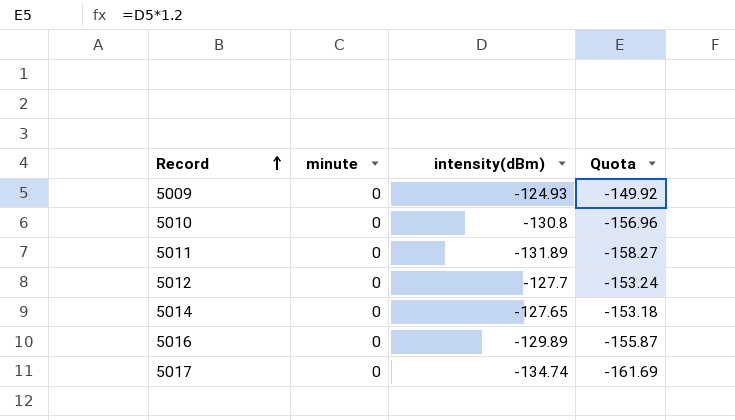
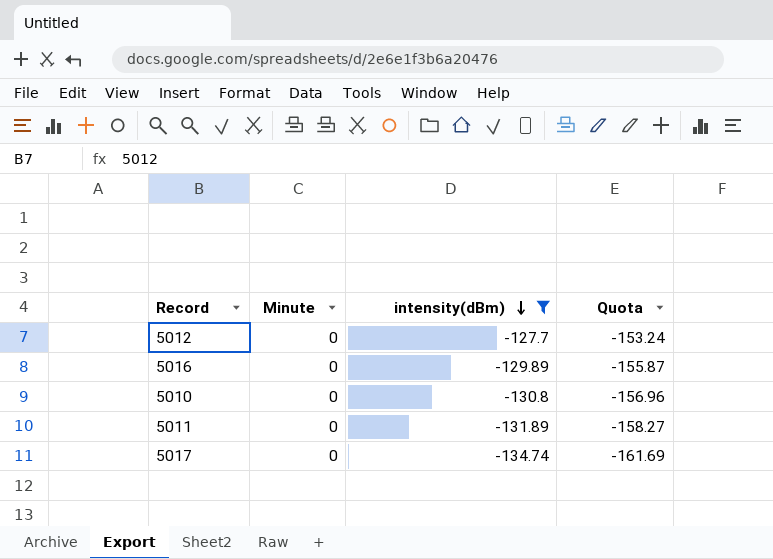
filter: none -> intensity(dBm) <= -127.7
row order: Record ascending -> intensity(dBm) descending
column name: minute -> Minute

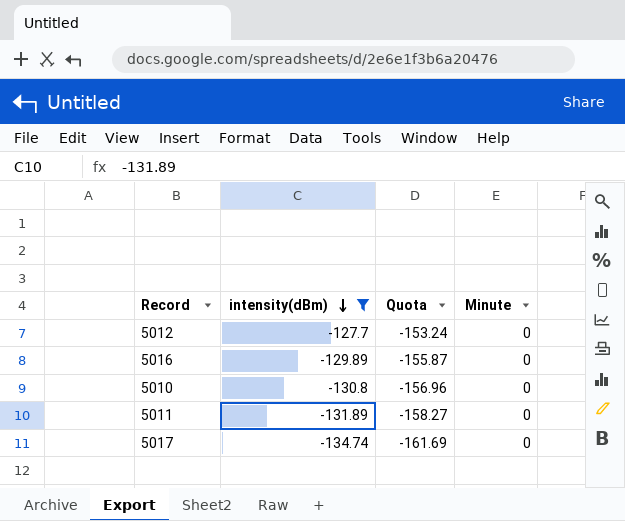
column Minute | position: 2 -> 4

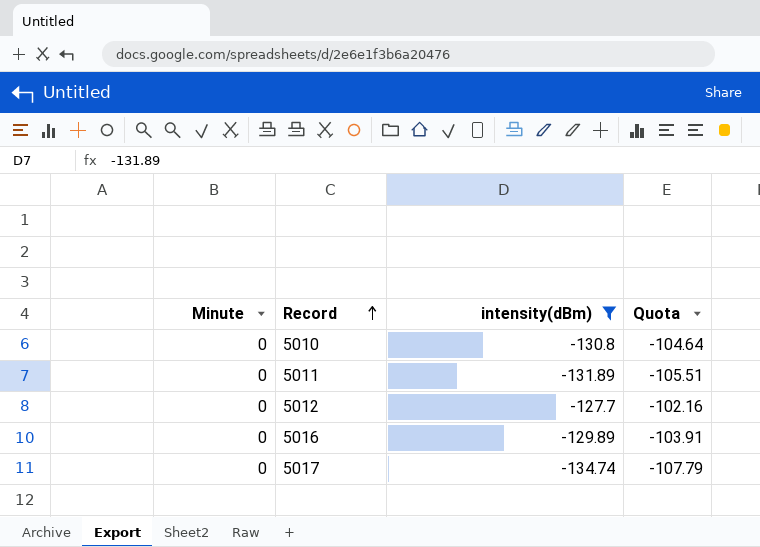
row order: intensity(dBm) descending -> Record ascending
column Minute | position: 4 -> 1
column Quota | formula: [intensity(dBm)] * 1.2 -> [intensity(dBm)] * 0.8

